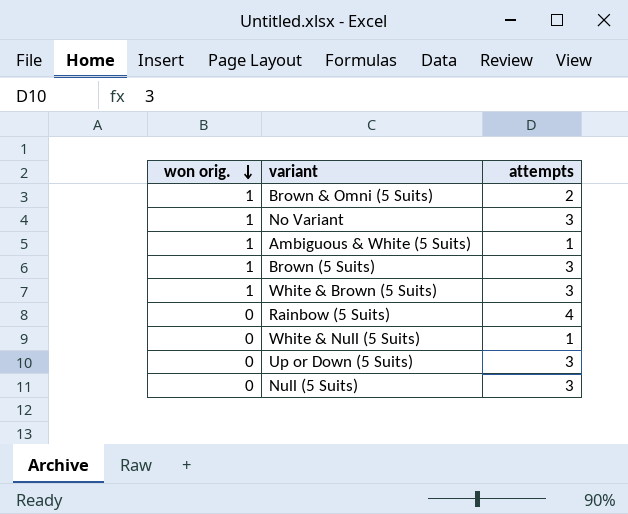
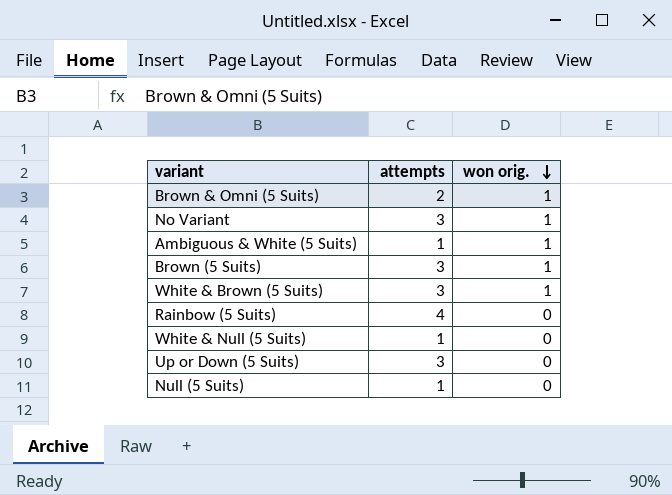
column won orig. | position: 1 -> 3
Null (5 Suits) | attempts: 3 -> 1

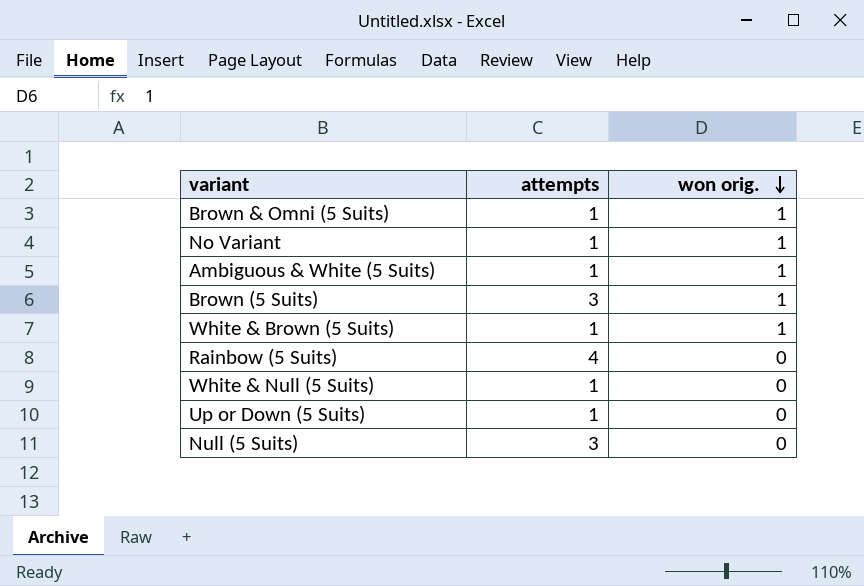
Brown & Omni (5 Suits) | attempts: 2 -> 1
No Variant | attempts: 3 -> 1
White & Brown (5 Suits) | attempts: 3 -> 1
Up or Down (5 Suits) | attempts: 3 -> 1
Null (5 Suits) | attempts: 1 -> 3

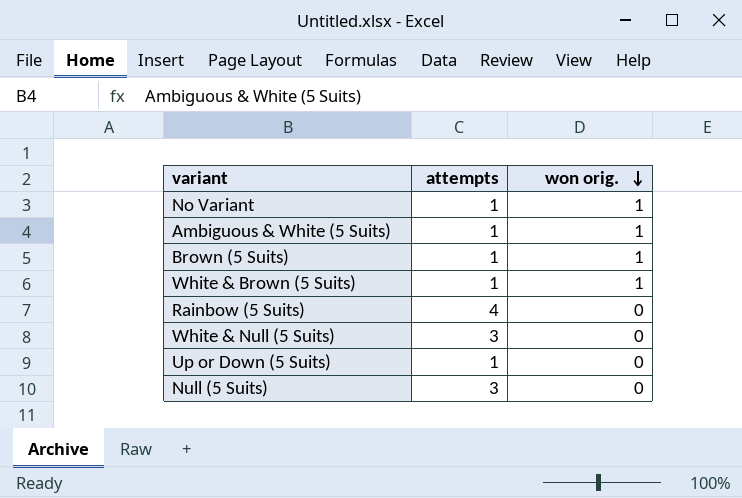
row Brown & Omni (5 Suits): 1 | 1 -> none
Brown (5 Suits) | attempts: 3 -> 1
White & Null (5 Suits) | attempts: 1 -> 3

